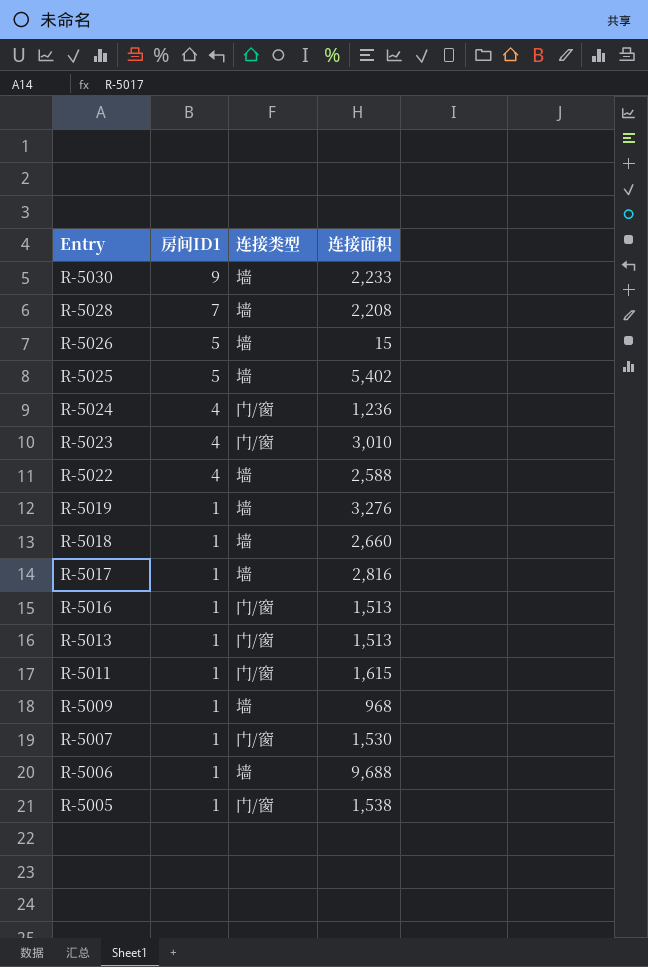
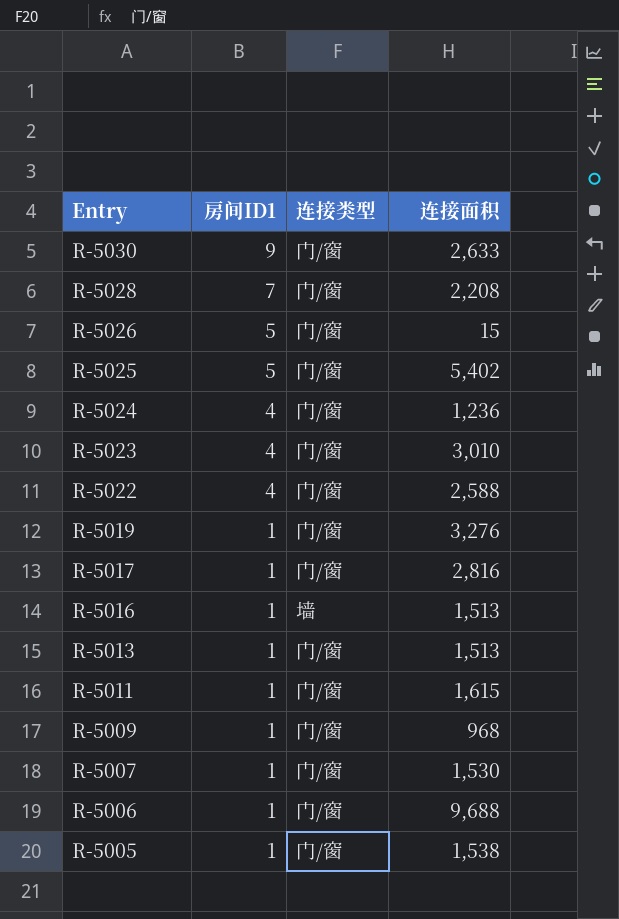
row R-5018: 1 | 墙 | 2,660 -> none
R-5030 | 连接类型: 墙 -> 门/窗
R-5030 | 连接面积: 2,233 -> 2,633
R-5028 | 连接类型: 墙 -> 门/窗
R-5026 | 连接类型: 墙 -> 门/窗
R-5025 | 连接类型: 墙 -> 门/窗
R-5022 | 连接类型: 墙 -> 门/窗
R-5019 | 连接类型: 墙 -> 门/窗
R-5017 | 连接类型: 墙 -> 门/窗
R-5016 | 连接类型: 门/窗 -> 墙
R-5009 | 连接类型: 墙 -> 门/窗
R-5006 | 连接类型: 墙 -> 门/窗

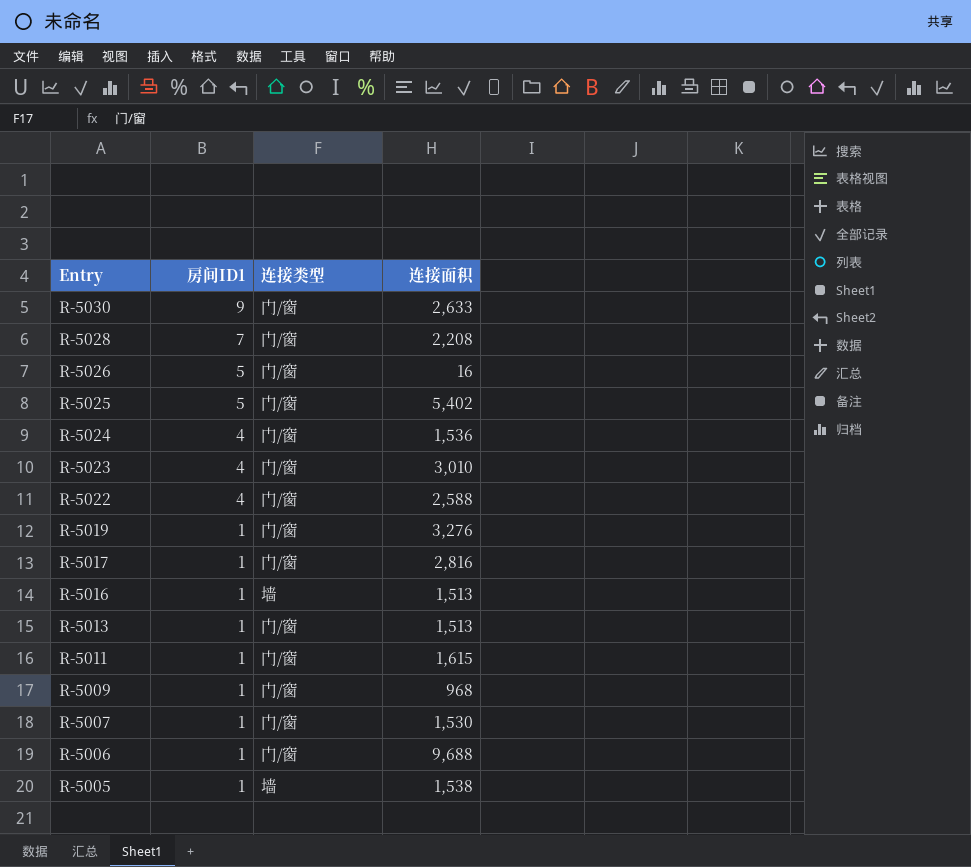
R-5026 | 连接面积: 15 -> 16
R-5024 | 连接面积: 1,236 -> 1,536
R-5005 | 连接类型: 门/窗 -> 墙

